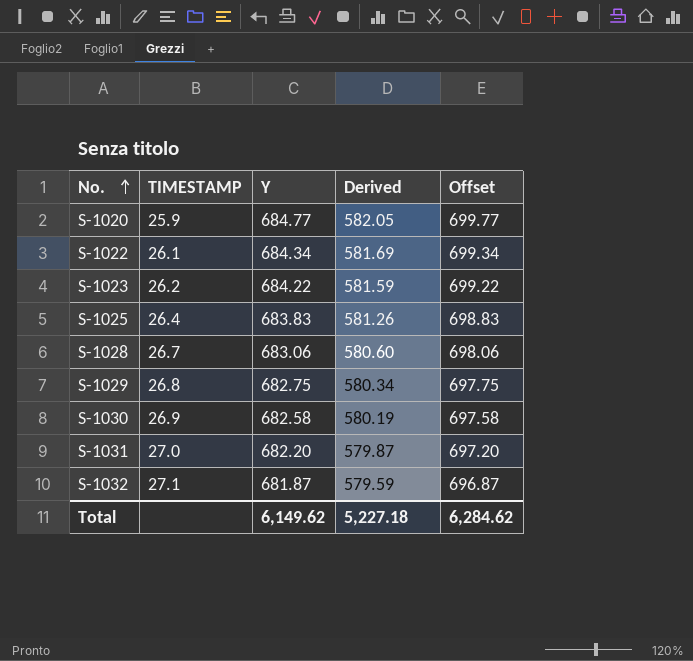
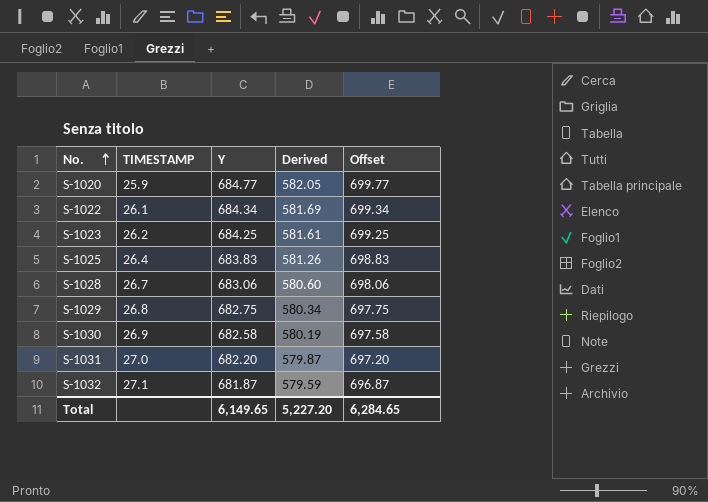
S-1023 | Y: 684.22 -> 684.25
S-1023 | Derived: 581.59 -> 581.61
S-1023 | Offset: 699.22 -> 699.25
Total | Y: 6,149.62 -> 6,149.65
Total | Derived: 5,227.18 -> 5,227.20
Total | Offset: 6,284.62 -> 6,284.65

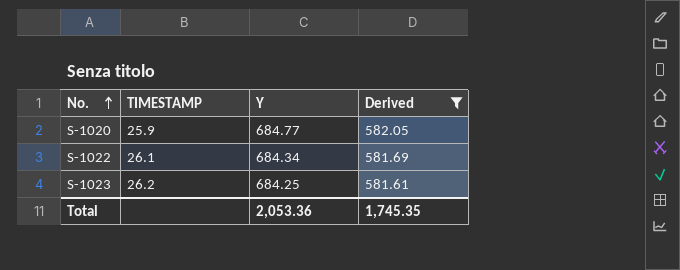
filter: none -> Derived >= 581.61
column Offset | formula: [Y] + 15 -> none
Total | Y: 6,149.65 -> 2,053.36
Total | Derived: 5,227.20 -> 1,745.35

